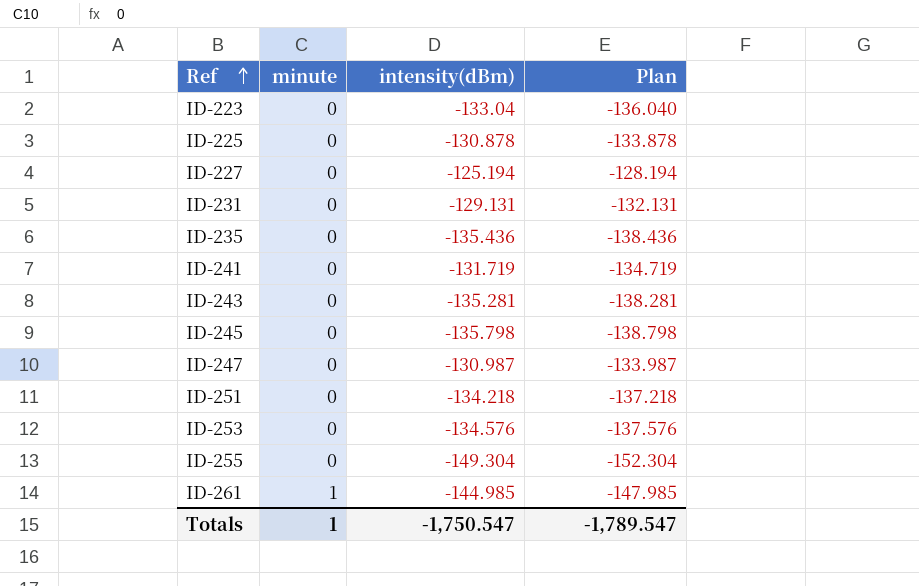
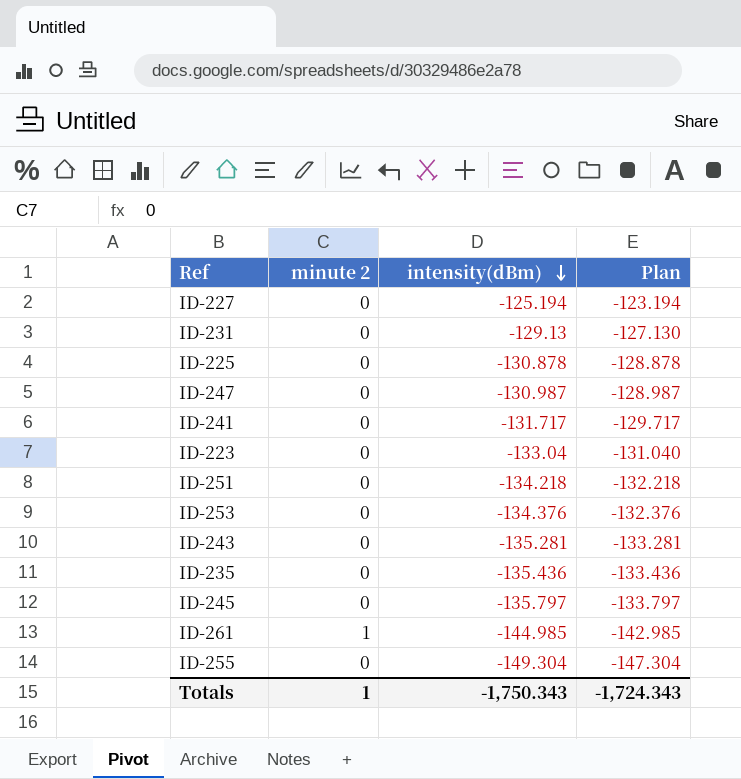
row order: Ref ascending -> intensity(dBm) descending
column name: minute -> minute 2
column Plan | formula: [intensity(dBm)] - 3 -> [intensity(dBm)] + 2
ID-231 | intensity(dBm): -129.131 -> -129.13
ID-241 | intensity(dBm): -131.719 -> -131.717
ID-253 | intensity(dBm): -134.576 -> -134.376
ID-245 | intensity(dBm): -135.798 -> -135.797
Totals | intensity(dBm): -1,750.547 -> -1,750.343
Totals | Plan: -1,789.547 -> -1,724.343

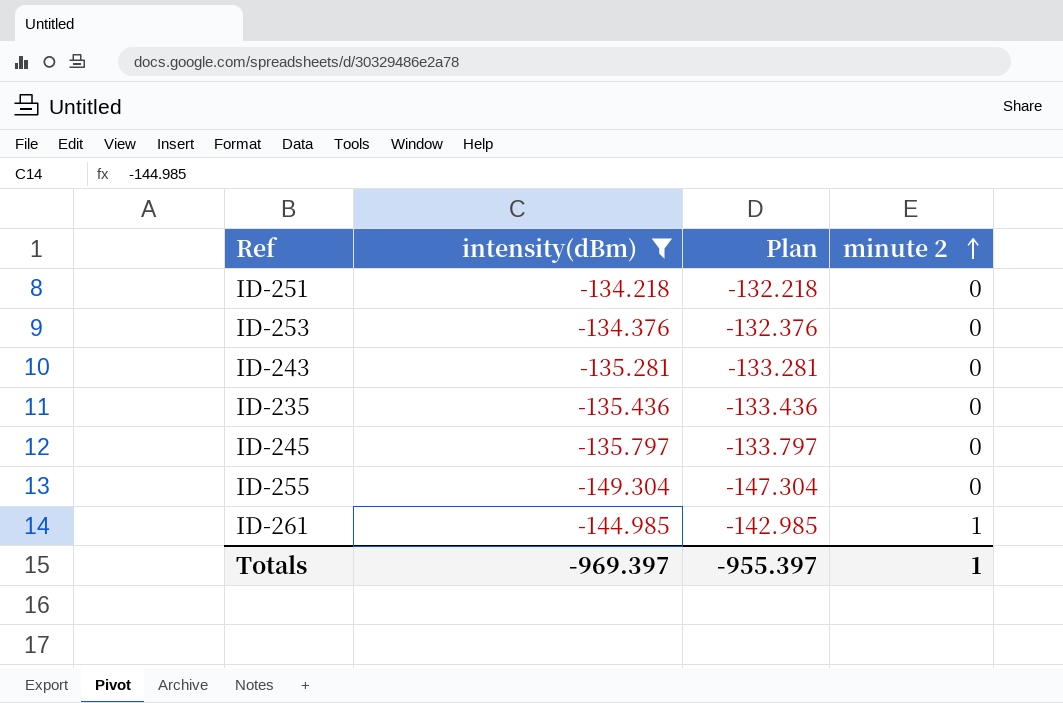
filter: none -> intensity(dBm) <= -134.218
row order: intensity(dBm) descending -> minute 2 ascending
column minute 2 | position: 2 -> 4
Totals | intensity(dBm): -1,750.343 -> -969.397
Totals | Plan: -1,724.343 -> -955.397

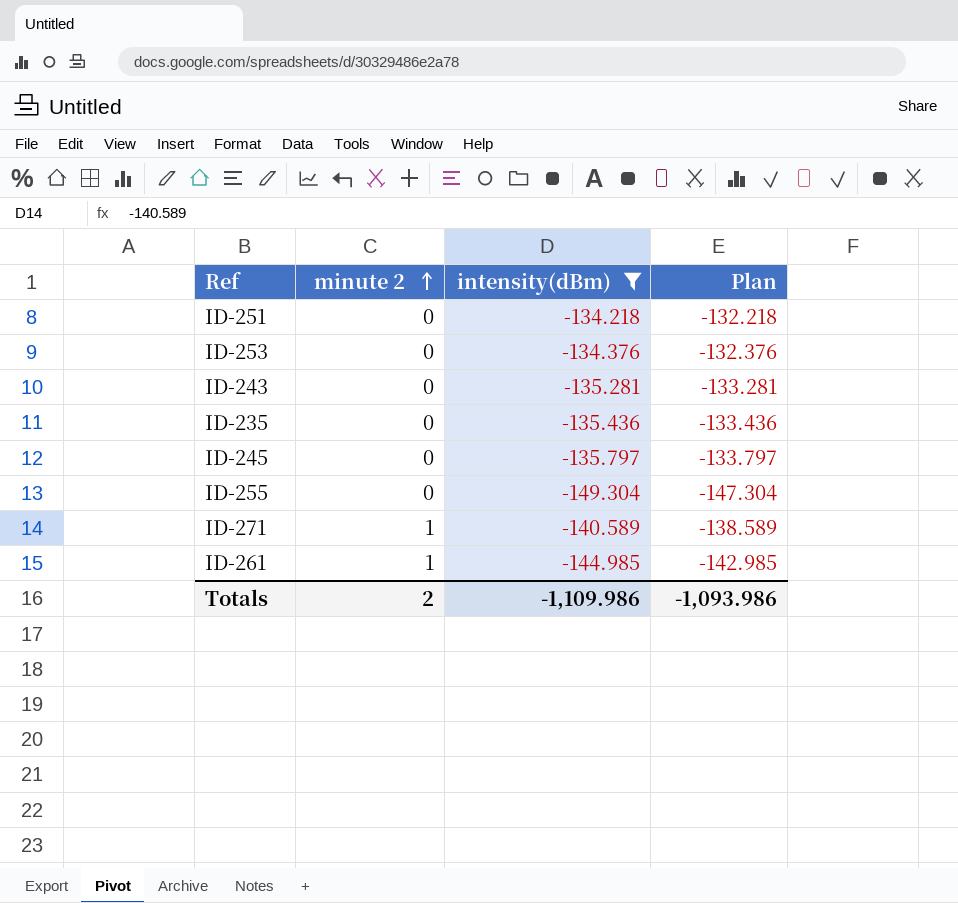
column minute 2 | position: 4 -> 2
row ID-271: none -> 1 | -140.589 | -138.589
Totals | minute 2: 1 -> 2
Totals | intensity(dBm): -969.397 -> -1,109.986
Totals | Plan: -955.397 -> -1,093.986

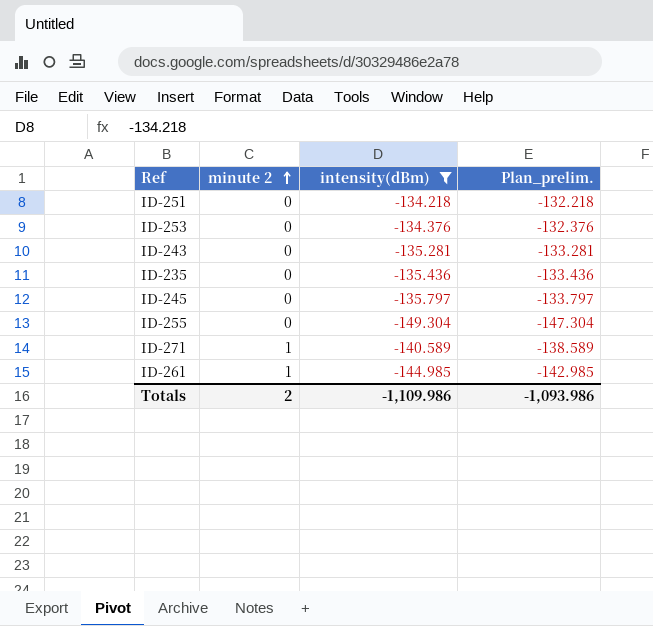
column name: Plan -> Plan_prelim.

